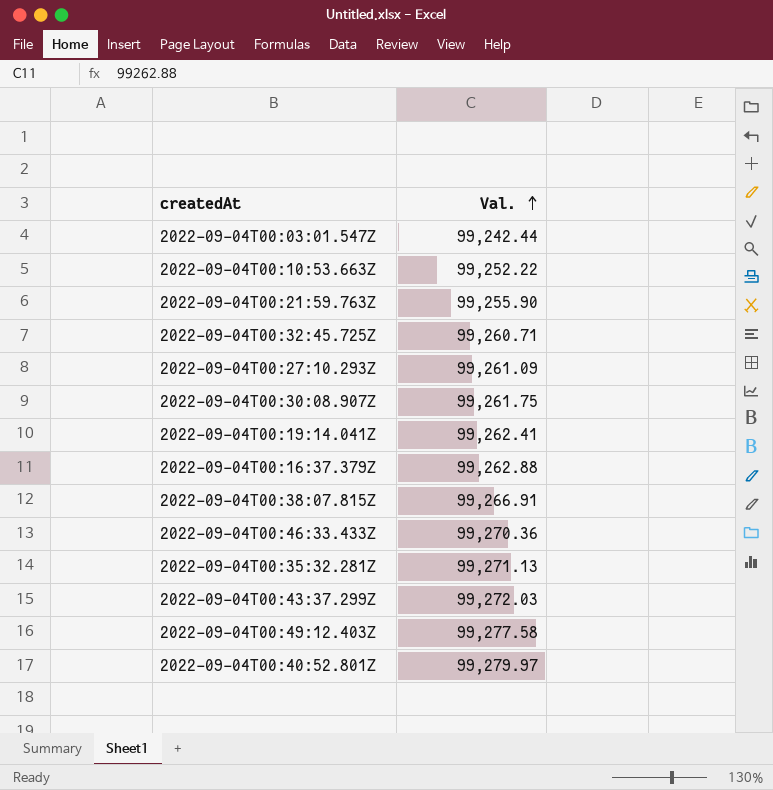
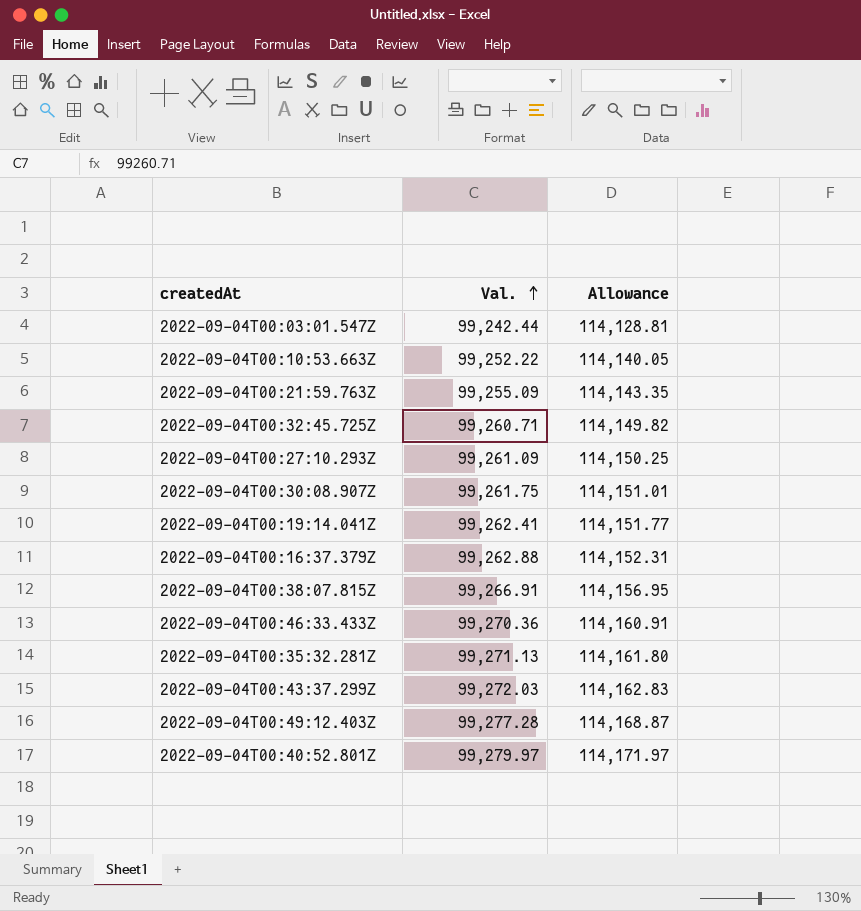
column Allowance | formula: none -> [Val.] * 1.15
2022-09-04T00:21:59.763Z | Val.: 99,255.90 -> 99,255.09
2022-09-04T00:49:12.403Z | Val.: 99,277.58 -> 99,277.28

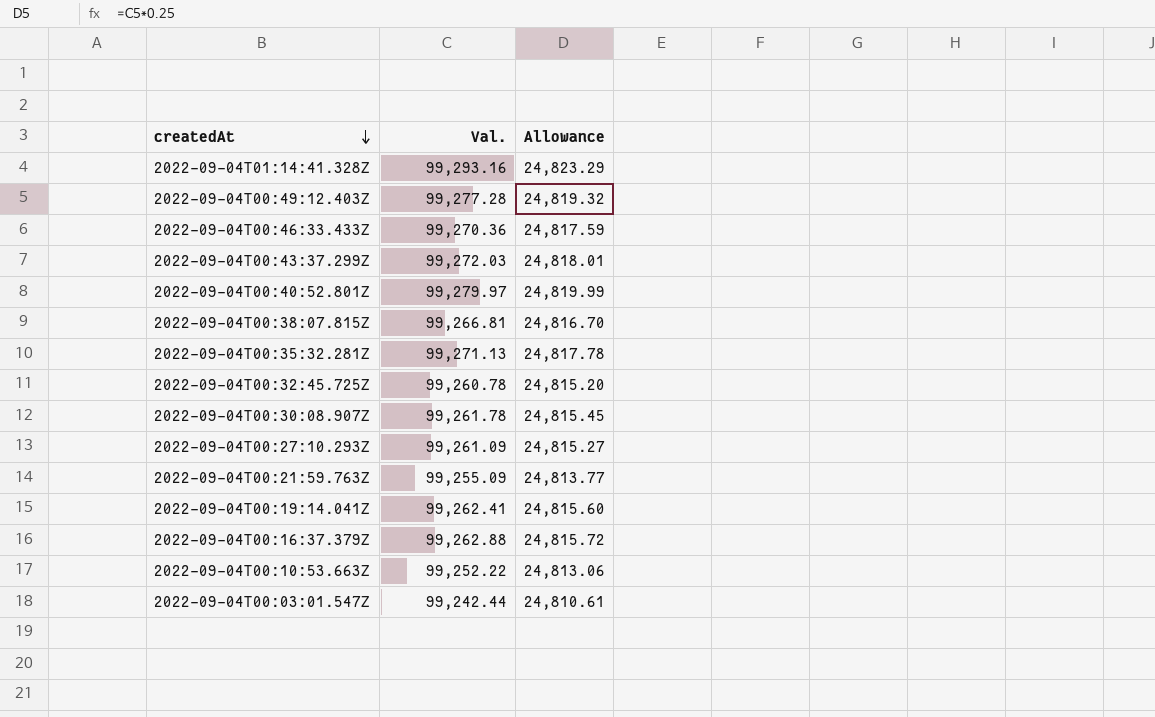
row order: Val. ascending -> createdAt descending
column Allowance | formula: [Val.] * 1.15 -> [Val.] * 0.25
row 2022-09-04T01:14:41.328Z: none -> 99,293.16 | 24,823.29
2022-09-04T00:38:07.815Z | Val.: 99,266.91 -> 99,266.81
2022-09-04T00:32:45.725Z | Val.: 99,260.71 -> 99,260.78
2022-09-04T00:30:08.907Z | Val.: 99,261.75 -> 99,261.78

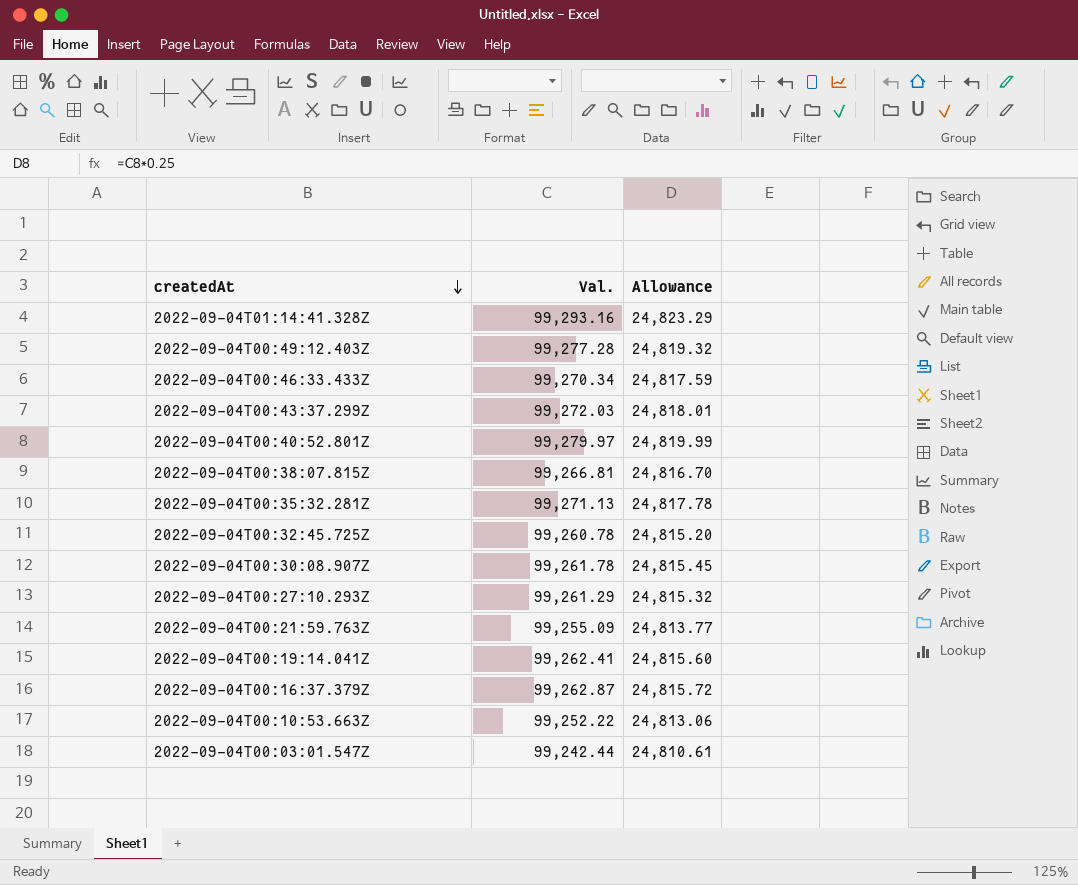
2022-09-04T00:46:33.433Z | Val.: 99,270.36 -> 99,270.34
2022-09-04T00:27:10.293Z | Val.: 99,261.09 -> 99,261.29
2022-09-04T00:27:10.293Z | Allowance: 24,815.27 -> 24,815.32
2022-09-04T00:16:37.379Z | Val.: 99,262.88 -> 99,262.87

